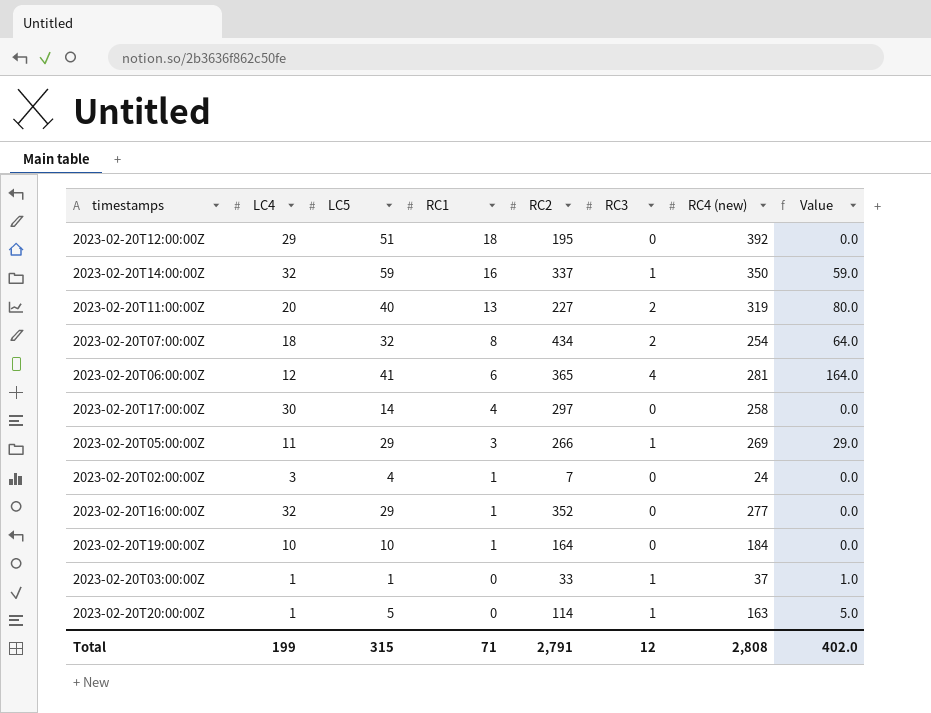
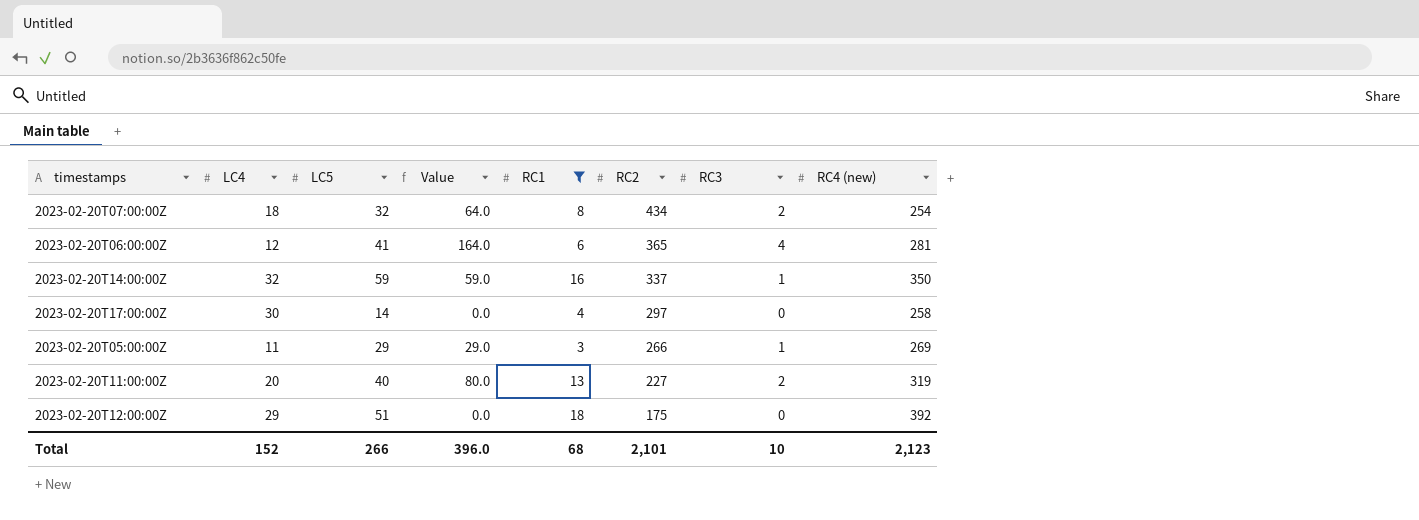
filter: none -> RC1 >= 3
row order: RC1 descending -> RC2 descending
column Value | position: 8 -> 4
2023-02-20T12:00:00Z | RC2: 195 -> 175
Total | LC4: 199 -> 152
Total | LC5: 315 -> 266
Total | Value: 402.0 -> 396.0
Total | RC1: 71 -> 68
Total | RC2: 2,791 -> 2,101
Total | RC3: 12 -> 10
Total | RC4 (new): 2,808 -> 2,123

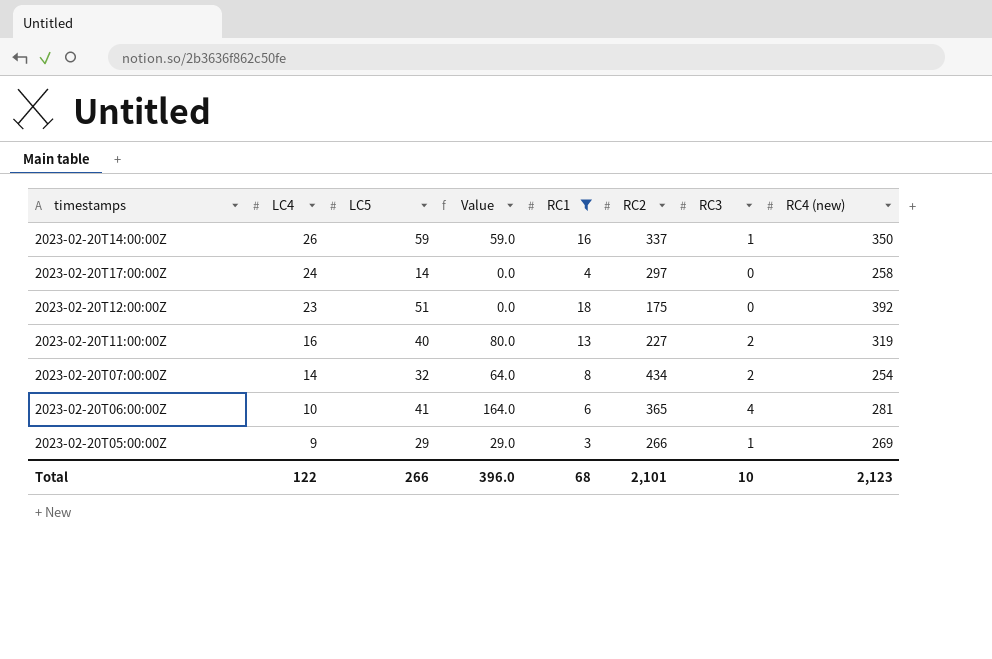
row order: RC2 descending -> LC4 descending
2023-02-20T14:00:00Z | LC4: 32 -> 26
2023-02-20T17:00:00Z | LC4: 30 -> 24
2023-02-20T12:00:00Z | LC4: 29 -> 23
2023-02-20T11:00:00Z | LC4: 20 -> 16
2023-02-20T07:00:00Z | LC4: 18 -> 14
2023-02-20T06:00:00Z | LC4: 12 -> 10
2023-02-20T05:00:00Z | LC4: 11 -> 9
Total | LC4: 152 -> 122

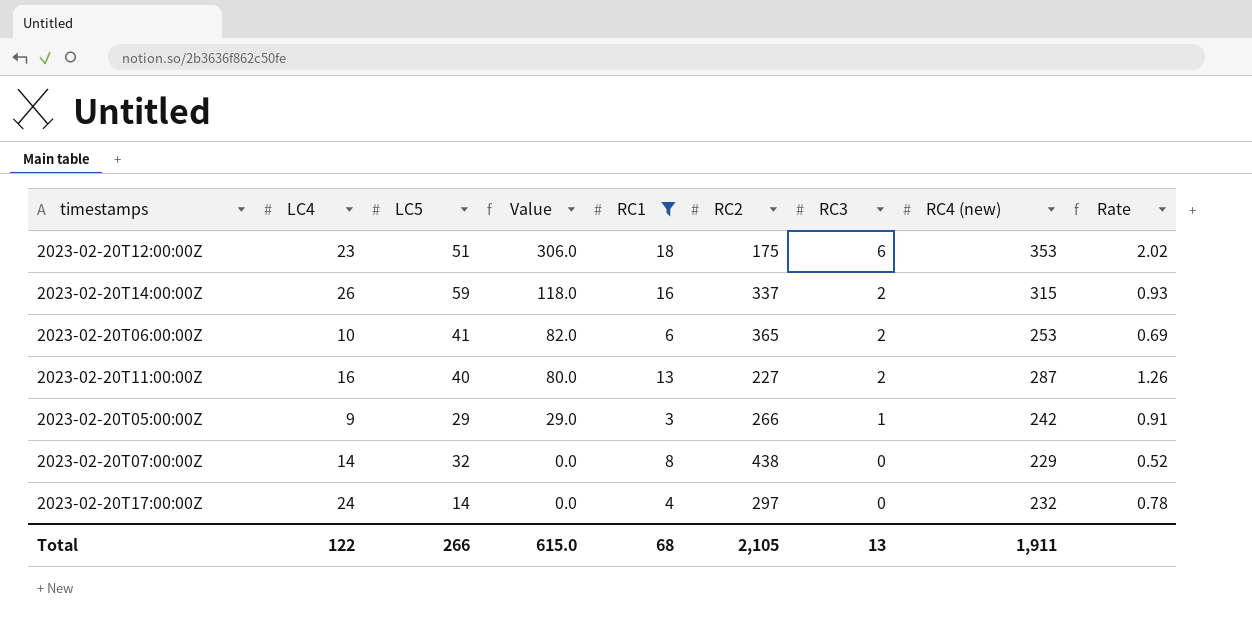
row order: LC4 descending -> Value descending
column Rate | formula: none -> [RC4 (new)] / [RC2]
2023-02-20T12:00:00Z | Value: 0.0 -> 306.0
2023-02-20T12:00:00Z | RC3: 0 -> 6
2023-02-20T12:00:00Z | RC4 (new): 392 -> 353
2023-02-20T14:00:00Z | Value: 59.0 -> 118.0
2023-02-20T14:00:00Z | RC3: 1 -> 2
2023-02-20T14:00:00Z | RC4 (new): 350 -> 315
2023-02-20T06:00:00Z | Value: 164.0 -> 82.0
2023-02-20T06:00:00Z | RC3: 4 -> 2
2023-02-20T06:00:00Z | RC4 (new): 281 -> 253
2023-02-20T11:00:00Z | RC4 (new): 319 -> 287
2023-02-20T05:00:00Z | RC4 (new): 269 -> 242
2023-02-20T07:00:00Z | Value: 64.0 -> 0.0
2023-02-20T07:00:00Z | RC2: 434 -> 438
2023-02-20T07:00:00Z | RC3: 2 -> 0
2023-02-20T07:00:00Z | RC4 (new): 254 -> 229
2023-02-20T17:00:00Z | RC4 (new): 258 -> 232
Total | Value: 396.0 -> 615.0
Total | RC2: 2,101 -> 2,105
Total | RC3: 10 -> 13
Total | RC4 (new): 2,123 -> 1,911

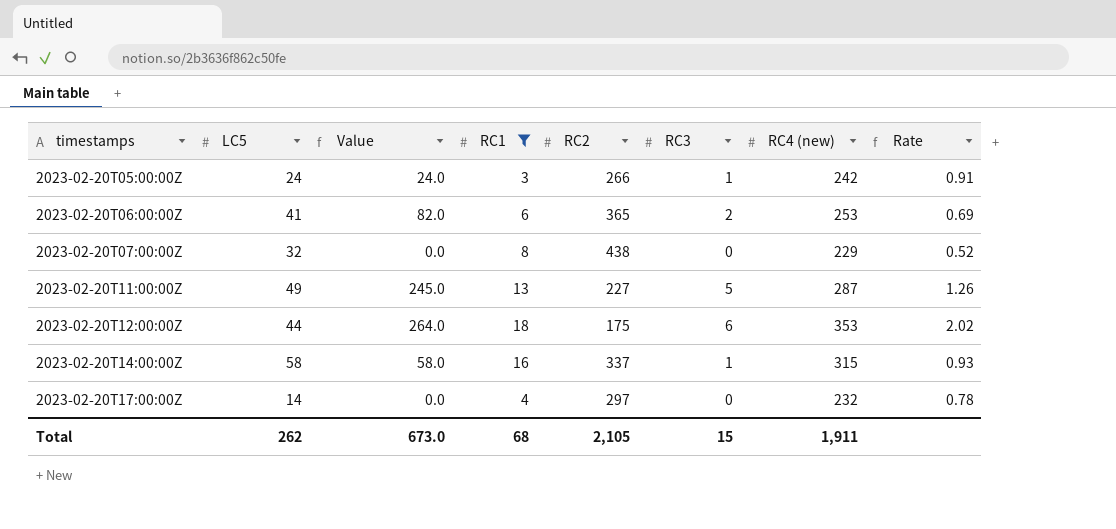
row order: Value descending -> timestamps ascending
column LC4 | position: 2 -> none
2023-02-20T05:00:00Z | LC5: 29 -> 24
2023-02-20T05:00:00Z | Value: 29.0 -> 24.0
2023-02-20T11:00:00Z | LC5: 40 -> 49
2023-02-20T11:00:00Z | Value: 80.0 -> 245.0
2023-02-20T11:00:00Z | RC3: 2 -> 5
2023-02-20T12:00:00Z | LC5: 51 -> 44
2023-02-20T12:00:00Z | Value: 306.0 -> 264.0
2023-02-20T14:00:00Z | LC5: 59 -> 58
2023-02-20T14:00:00Z | Value: 118.0 -> 58.0
2023-02-20T14:00:00Z | RC3: 2 -> 1
Total | LC5: 266 -> 262
Total | Value: 615.0 -> 673.0
Total | RC3: 13 -> 15

